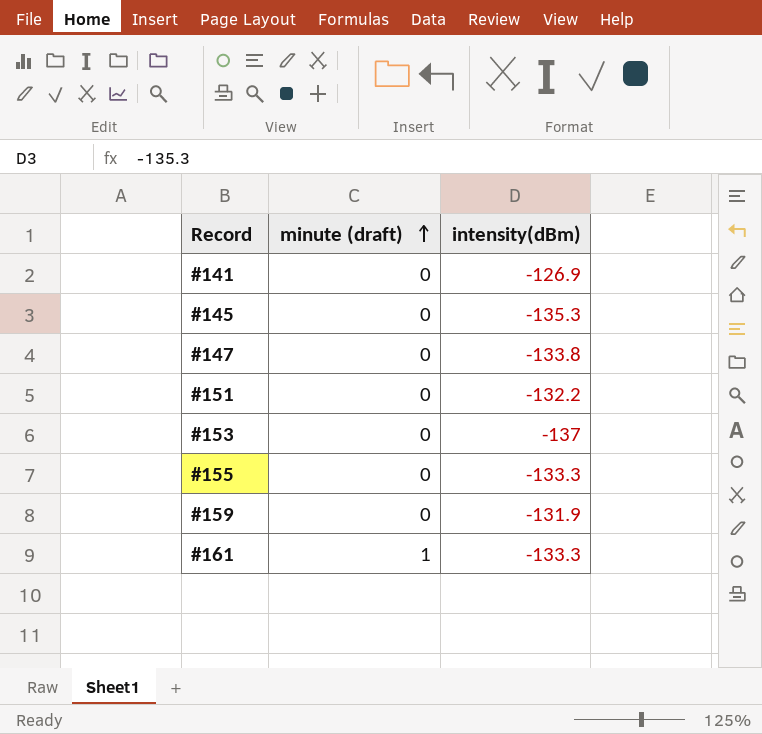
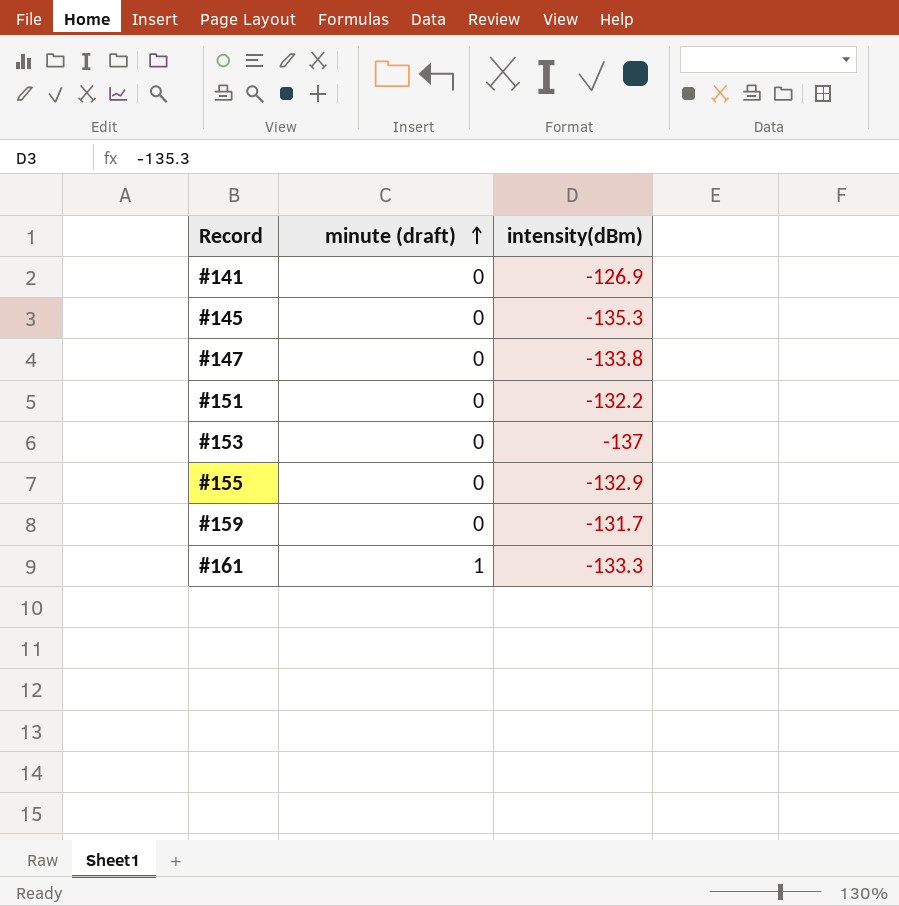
#155 | intensity(dBm): -133.3 -> -132.9
#159 | intensity(dBm): -131.9 -> -131.7

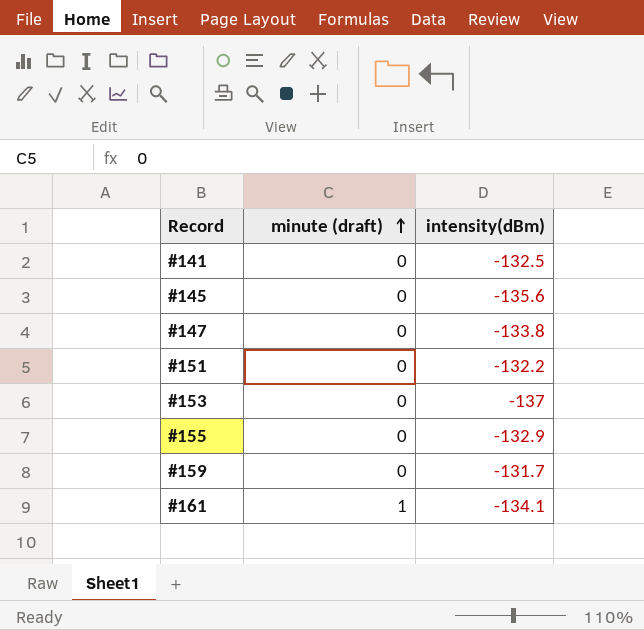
#141 | intensity(dBm): -126.9 -> -132.5
#145 | intensity(dBm): -135.3 -> -135.6
#161 | intensity(dBm): -133.3 -> -134.1

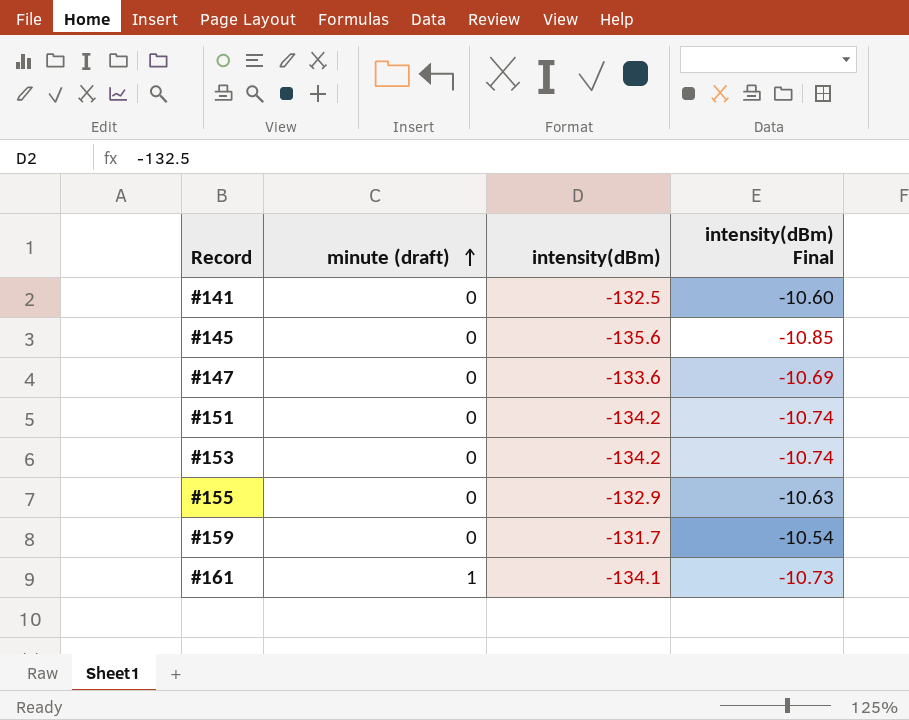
column intensity(dBm) Final | formula: none -> [intensity(dBm)] * 0.08
#147 | intensity(dBm): -133.8 -> -133.6
#151 | intensity(dBm): -132.2 -> -134.2
#153 | intensity(dBm): -137 -> -134.2

